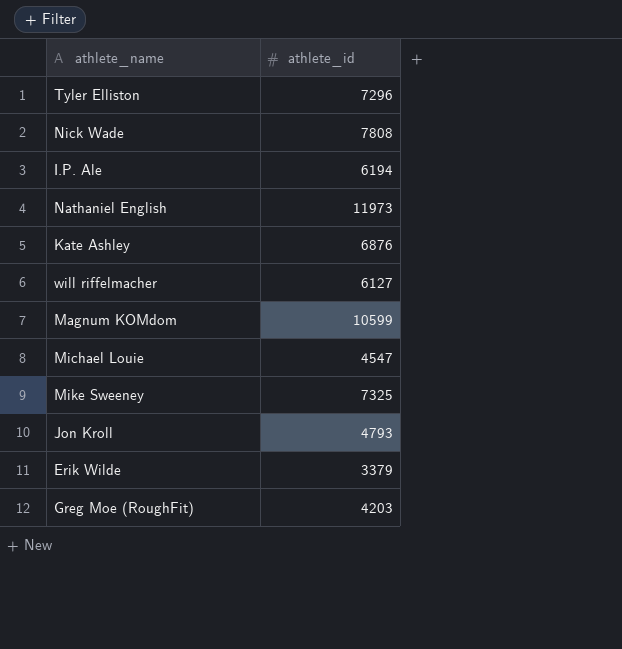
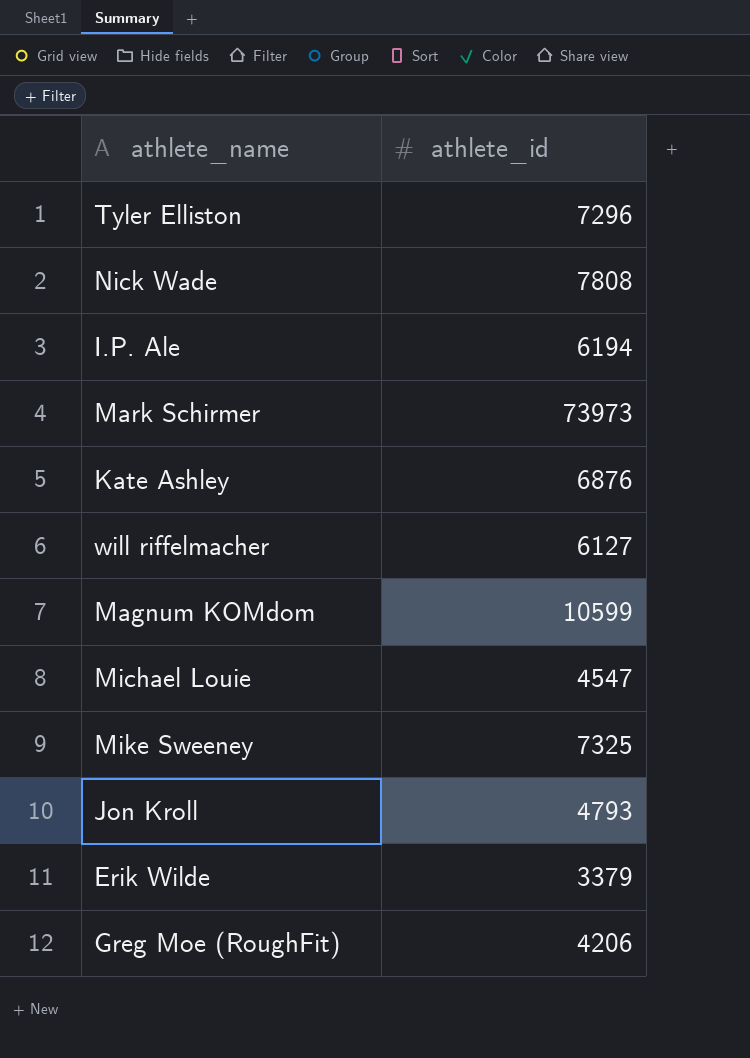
row Nathaniel English: 11973 -> none
row Mark Schirmer: none -> 73973
Greg Moe (RoughFit) | athlete_id: 4203 -> 4206

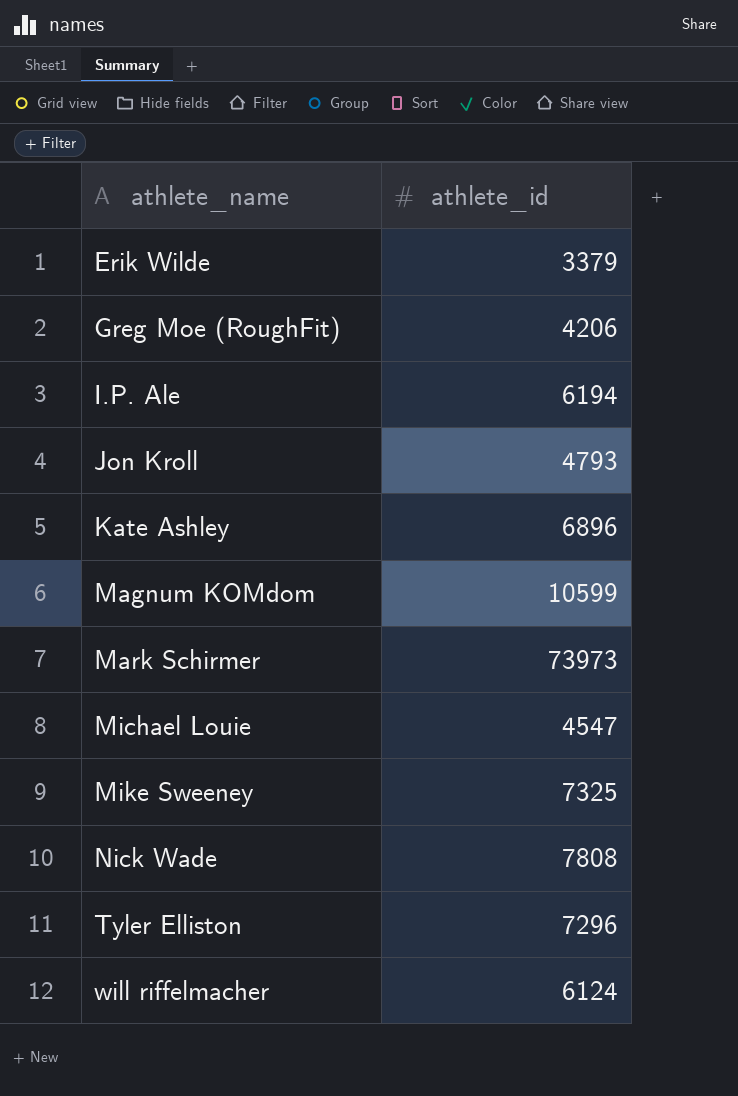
row order: none -> athlete_name ascending
Kate Ashley | athlete_id: 6876 -> 6896
will riffelmacher | athlete_id: 6127 -> 6124

